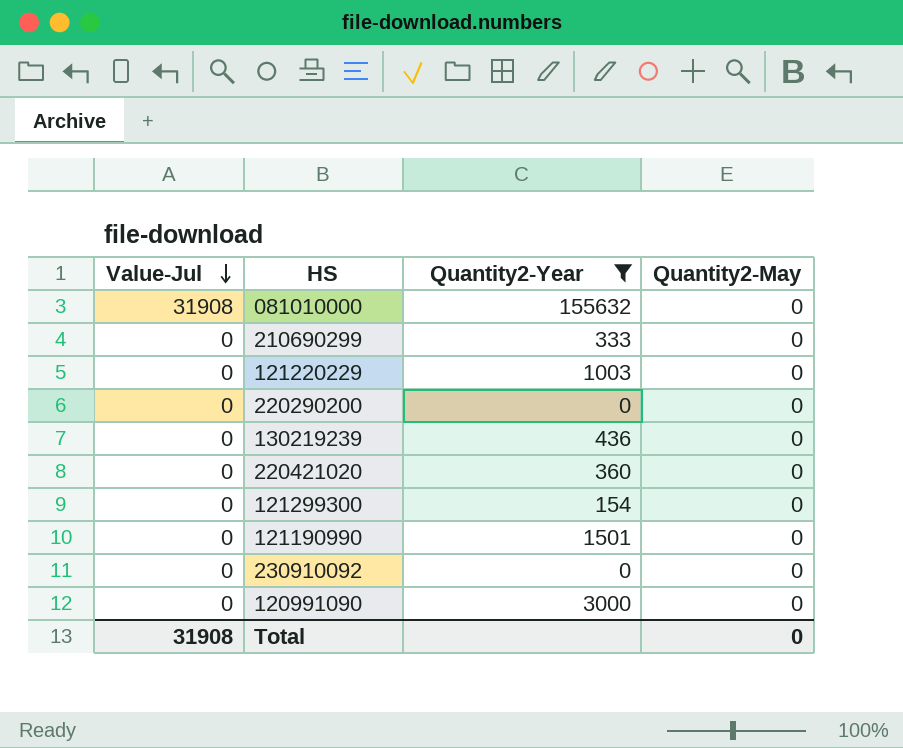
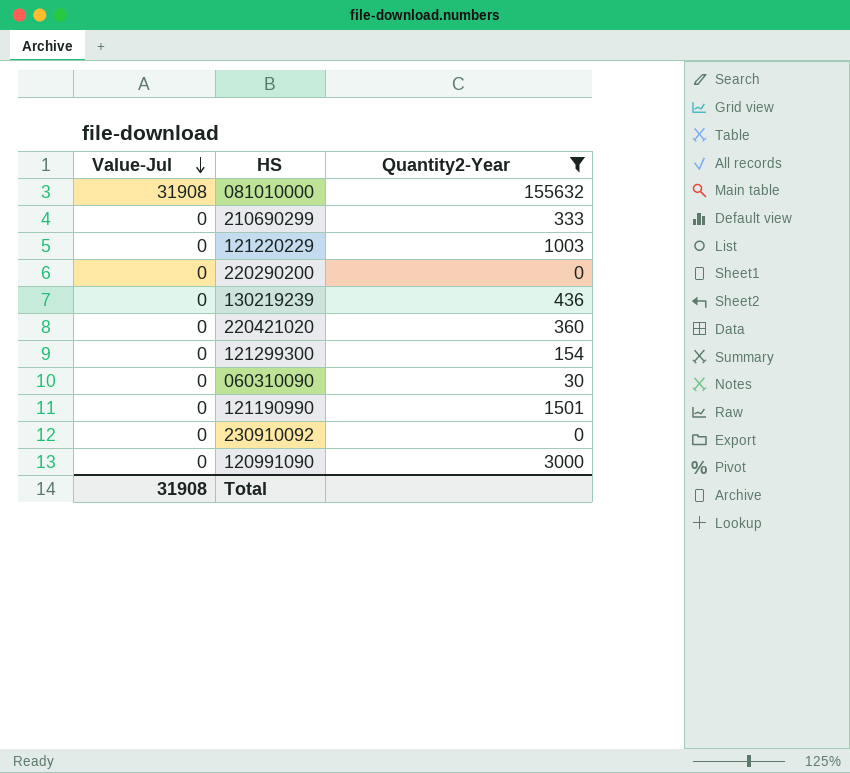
column Quantity2-May | position: 4 -> none
row 060310090: none -> 0 | 30

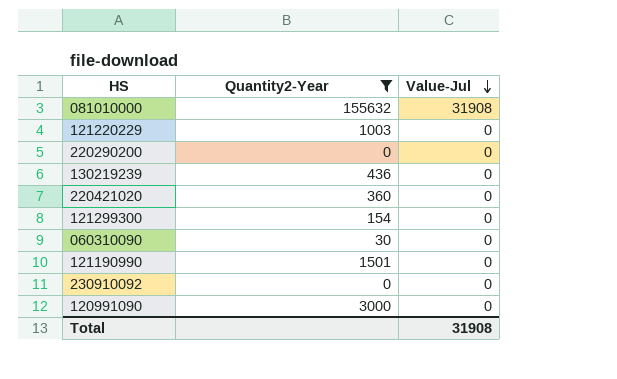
column Value-Jul | position: 1 -> 3
row 210690299: 0 | 333 -> none

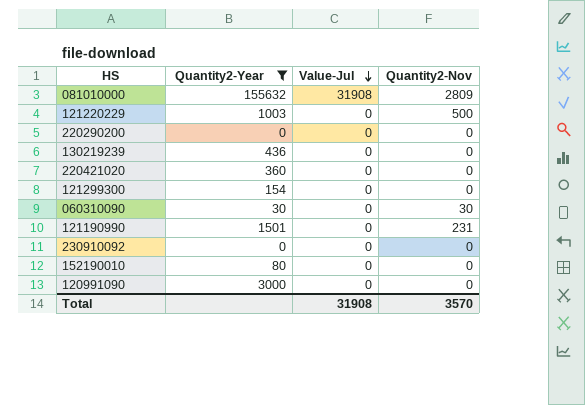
column Quantity2-Nov | position: none -> 4
row 152190010: none -> 80 | 0 | 0

